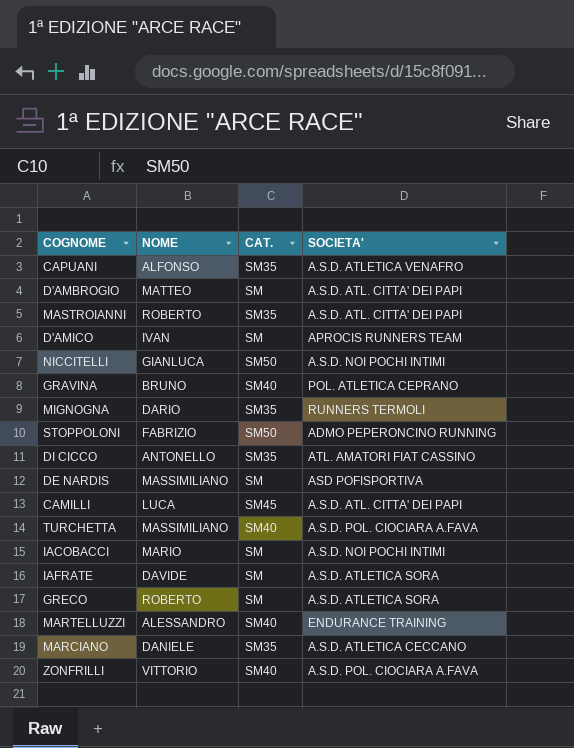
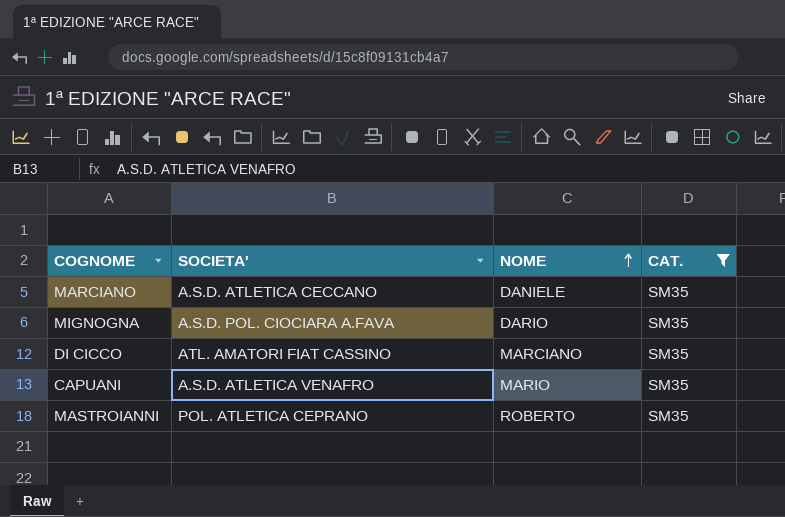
filter: none -> CAT. = SM35
row order: none -> NOME ascending
column SOCIETA' | position: 4 -> 2
MIGNOGNA | SOCIETA': RUNNERS TERMOLI -> A.S.D. POL. CIOCIARA A.FAVA
DI CICCO | NOME: ANTONELLO -> MARCIANO
CAPUANI | NOME: ALFONSO -> MARIO
MASTROIANNI | SOCIETA': A.S.D. ATL. CITTA' DEI PAPI -> POL. ATLETICA CEPRANO

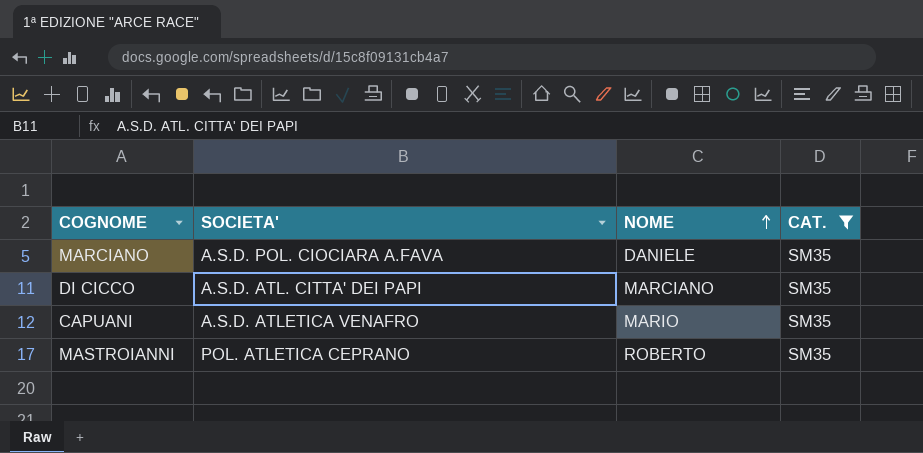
row MIGNOGNA: A.S.D. POL. CIOCIARA A.FAVA | DARIO | SM35 -> none
MARCIANO | SOCIETA': A.S.D. ATLETICA CECCANO -> A.S.D. POL. CIOCIARA A.FAVA
DI CICCO | SOCIETA': ATL. AMATORI FIAT CASSINO -> A.S.D. ATL. CITTA' DEI PAPI

